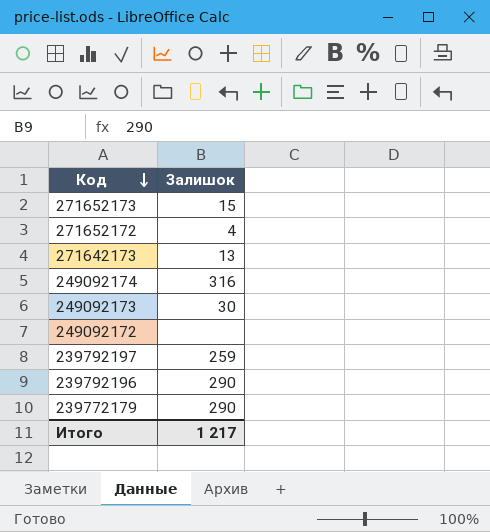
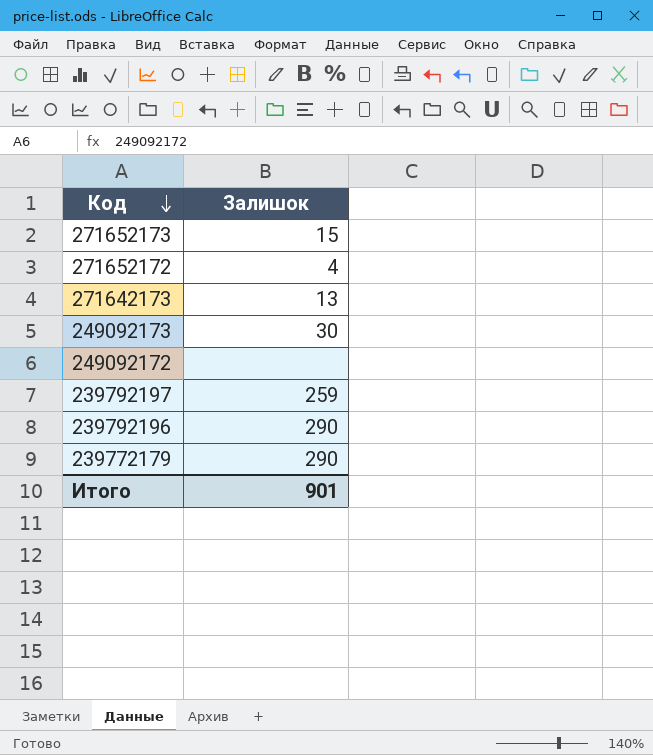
row 249092174: 316 -> none
Итого | Залишок: 1 217 -> 901

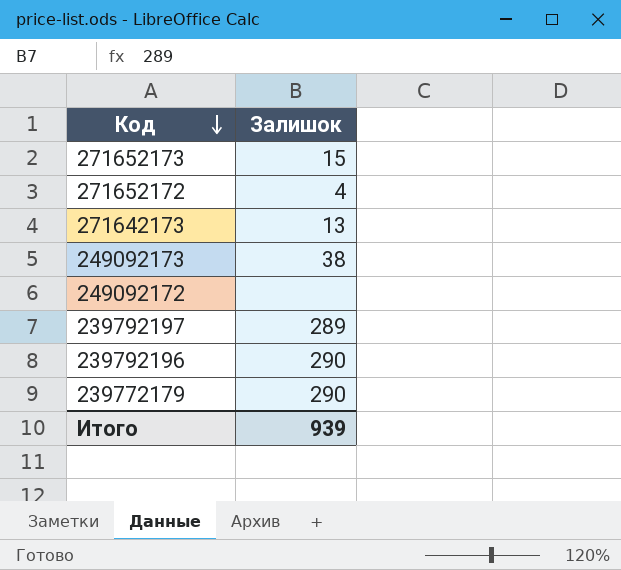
249092173 | Залишок: 30 -> 38
239792197 | Залишок: 259 -> 289
Итого | Залишок: 901 -> 939

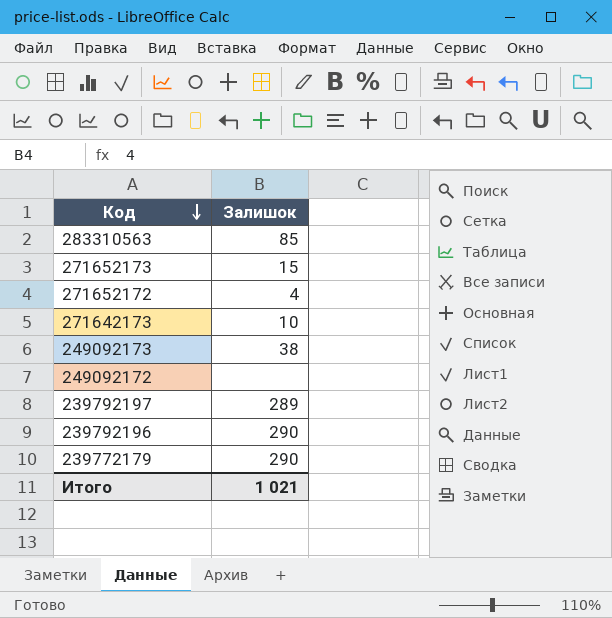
row 283310563: none -> 85
271642173 | Залишок: 13 -> 10
Итого | Залишок: 939 -> 1 021

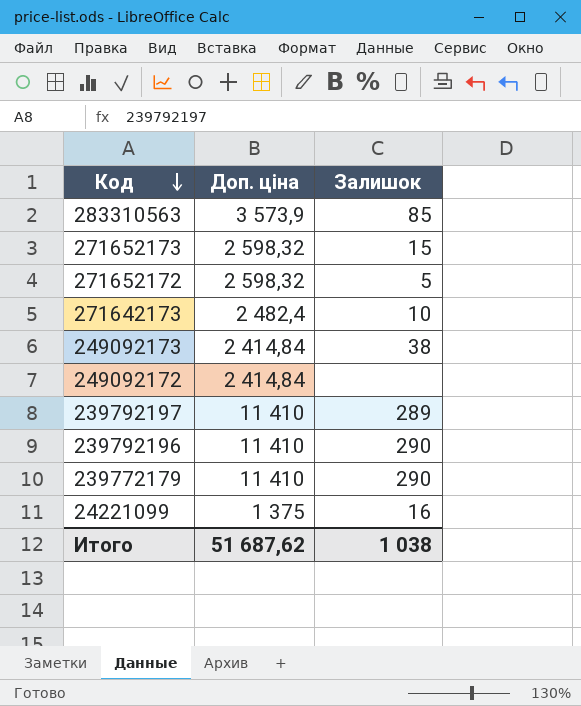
column Доп. ціна | position: none -> 2
271652172 | Залишок: 4 -> 5
row 24221099: none -> 1 375 | 16
Итого | Залишок: 1 021 -> 1 038

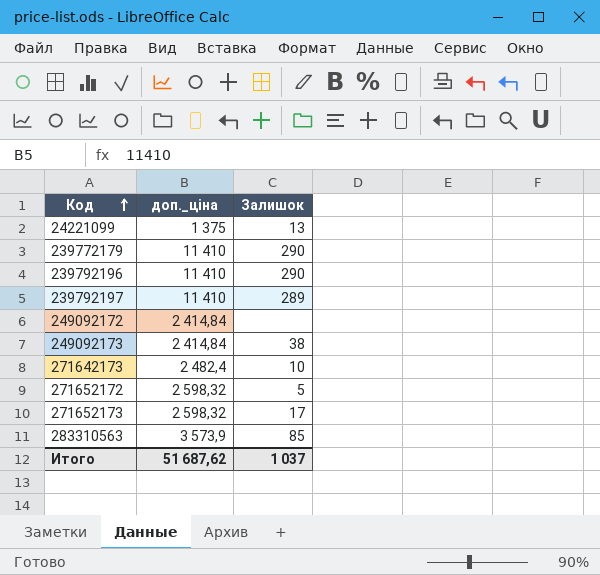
row order: Код descending -> Код ascending
column name: Доп. ціна -> доп._ціна
24221099 | Залишок: 16 -> 13
271652173 | Залишок: 15 -> 17
Итого | Залишок: 1 038 -> 1 037

